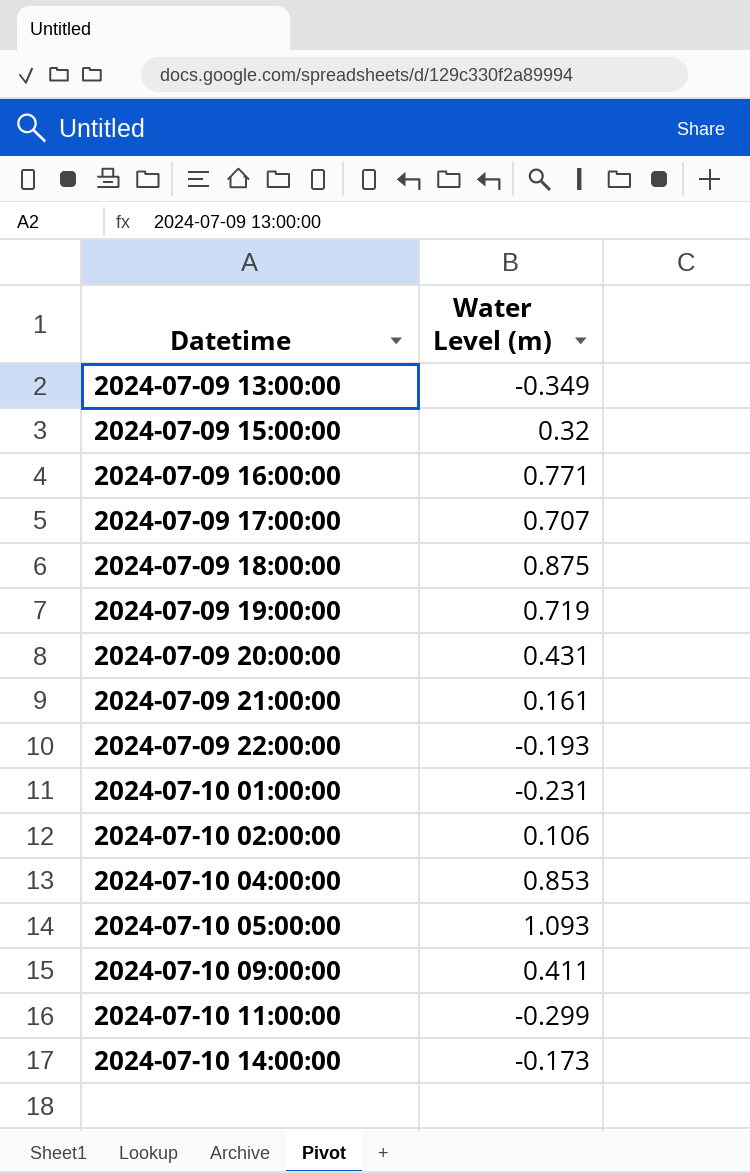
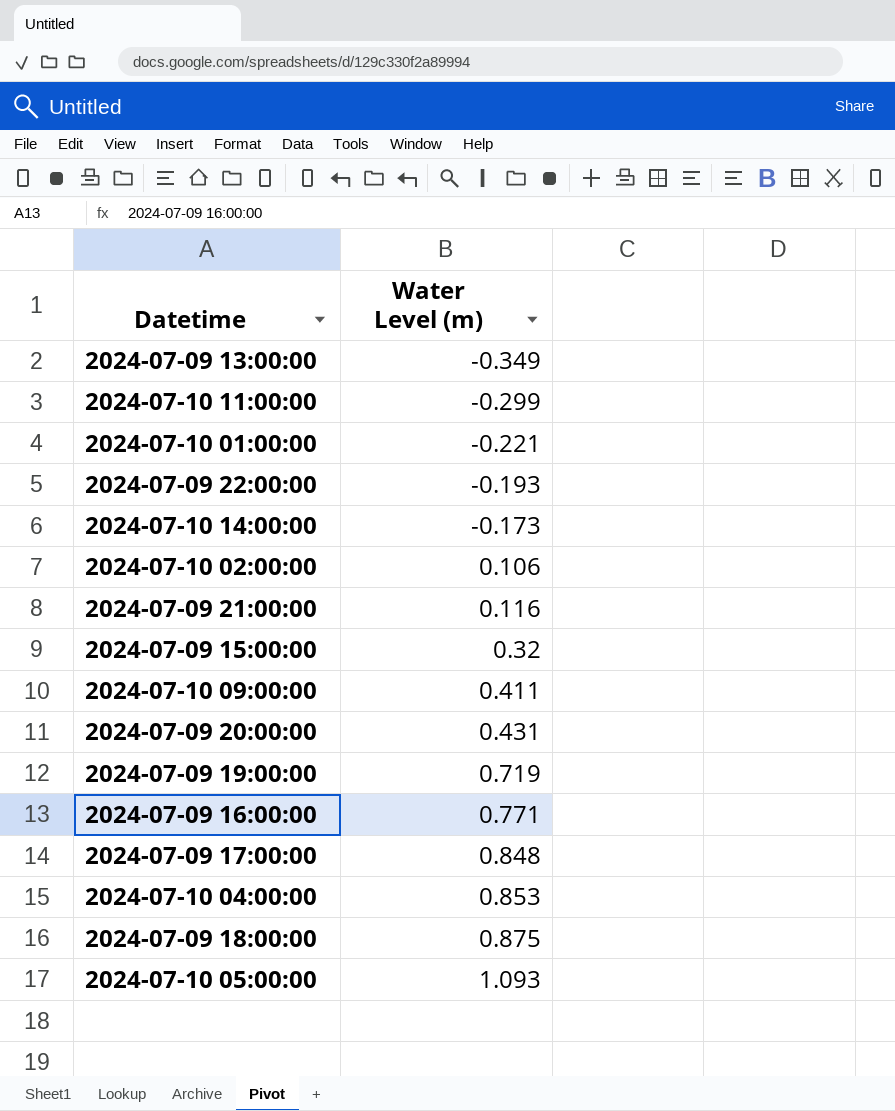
row order: Datetime ascending -> Water Level (m) ascending
2024-07-10 01:00:00 | Water Level (m): -0.231 -> -0.221
2024-07-09 21:00:00 | Water Level (m): 0.161 -> 0.116
2024-07-09 17:00:00 | Water Level (m): 0.707 -> 0.848

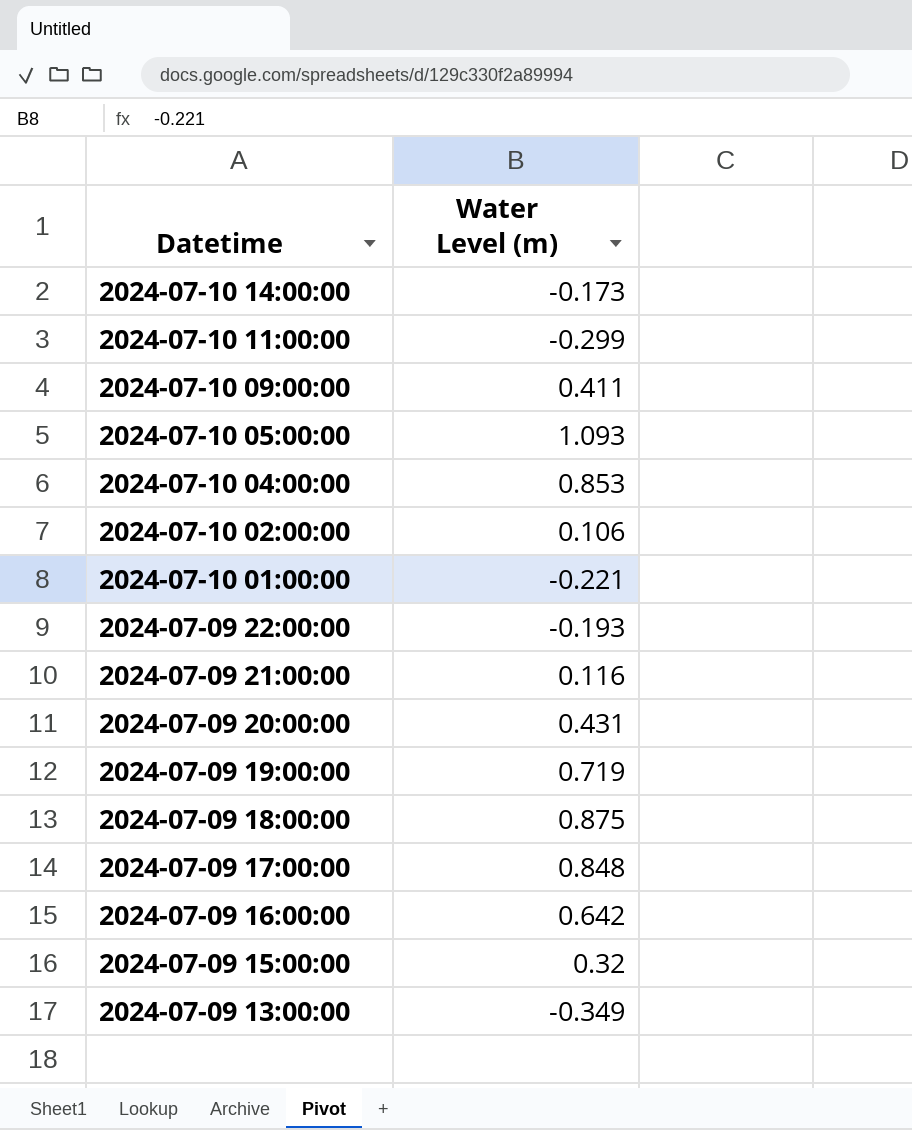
row order: Water Level (m) ascending -> Datetime descending
2024-07-09 16:00:00 | Water Level (m): 0.771 -> 0.642

